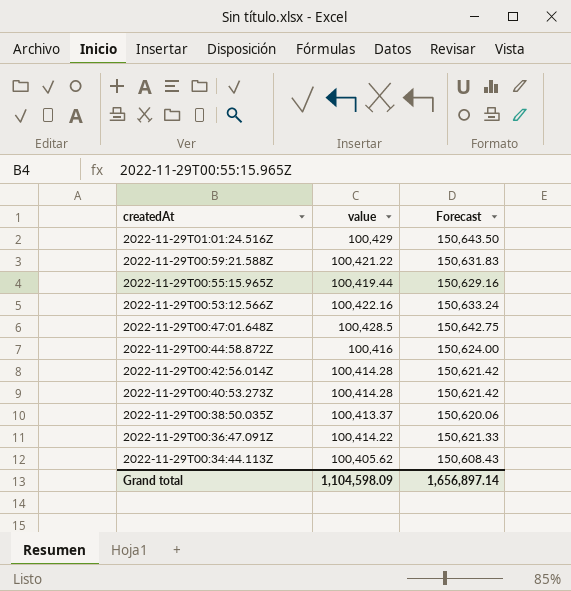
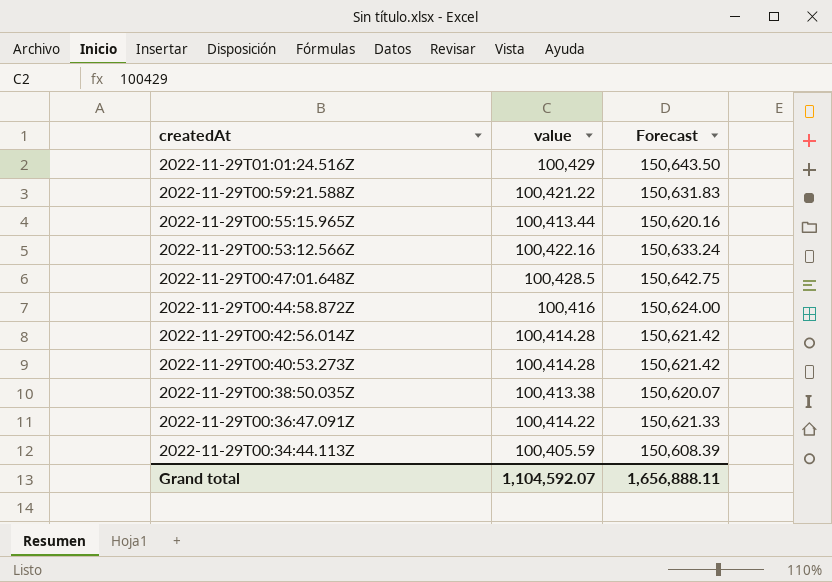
2022-11-29T00:55:15.965Z | value: 100,419.44 -> 100,413.44
2022-11-29T00:55:15.965Z | Forecast: 150,629.16 -> 150,620.16
2022-11-29T00:38:50.035Z | value: 100,413.37 -> 100,413.38
2022-11-29T00:38:50.035Z | Forecast: 150,620.06 -> 150,620.07
2022-11-29T00:34:44.113Z | value: 100,405.62 -> 100,405.59
2022-11-29T00:34:44.113Z | Forecast: 150,608.43 -> 150,608.39
Grand total | value: 1,104,598.09 -> 1,104,592.07
Grand total | Forecast: 1,656,897.14 -> 1,656,888.11

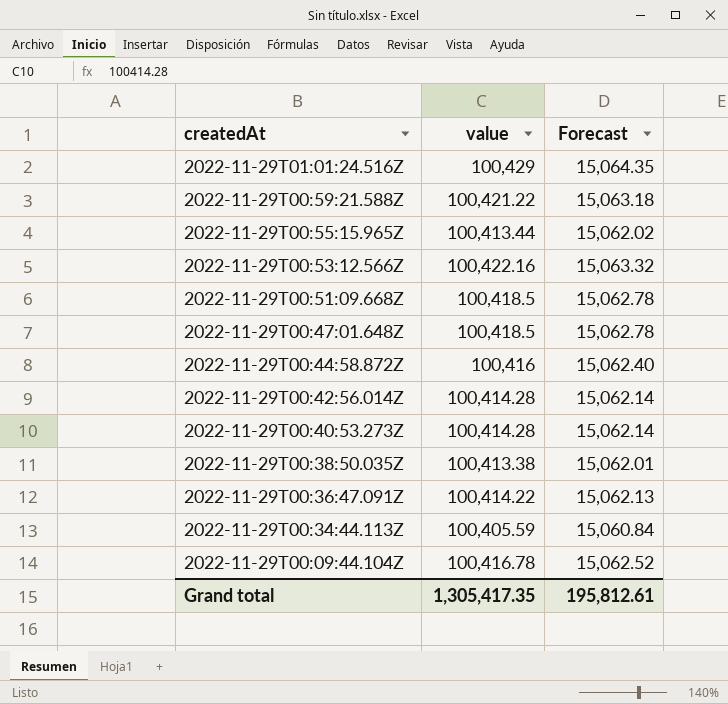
column Forecast | formula: [value] * 1.5 -> [value] * 0.15
row 2022-11-29T00:51:09.668Z: none -> 100,418.5 | 15,062.78
2022-11-29T00:47:01.648Z | value: 100,428.5 -> 100,418.5
row 2022-11-29T00:09:44.104Z: none -> 100,416.78 | 15,062.52
Grand total | value: 1,104,592.07 -> 1,305,417.35
Grand total | Forecast: 1,656,888.11 -> 195,812.61

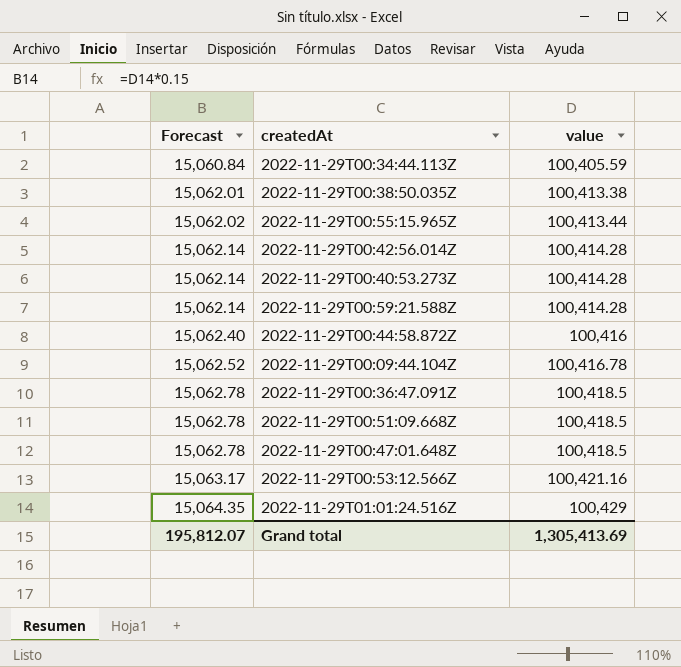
row order: createdAt descending -> Forecast ascending
column Forecast | position: 3 -> 1
2022-11-29T00:59:21.588Z | Forecast: 15,063.18 -> 15,062.14
2022-11-29T00:59:21.588Z | value: 100,421.22 -> 100,414.28
2022-11-29T00:36:47.091Z | Forecast: 15,062.13 -> 15,062.78
2022-11-29T00:36:47.091Z | value: 100,414.22 -> 100,418.5
2022-11-29T00:53:12.566Z | Forecast: 15,063.32 -> 15,063.17
2022-11-29T00:53:12.566Z | value: 100,422.16 -> 100,421.16
Grand total | Forecast: 195,812.61 -> 195,812.07
Grand total | value: 1,305,417.35 -> 1,305,413.69

